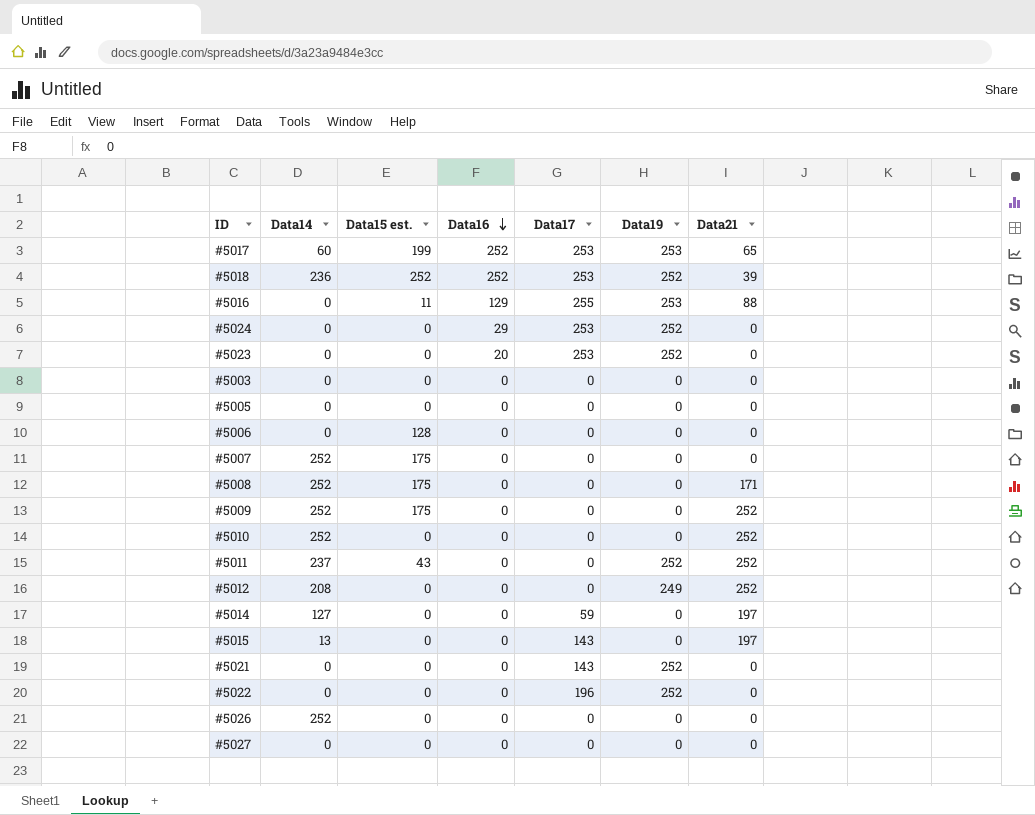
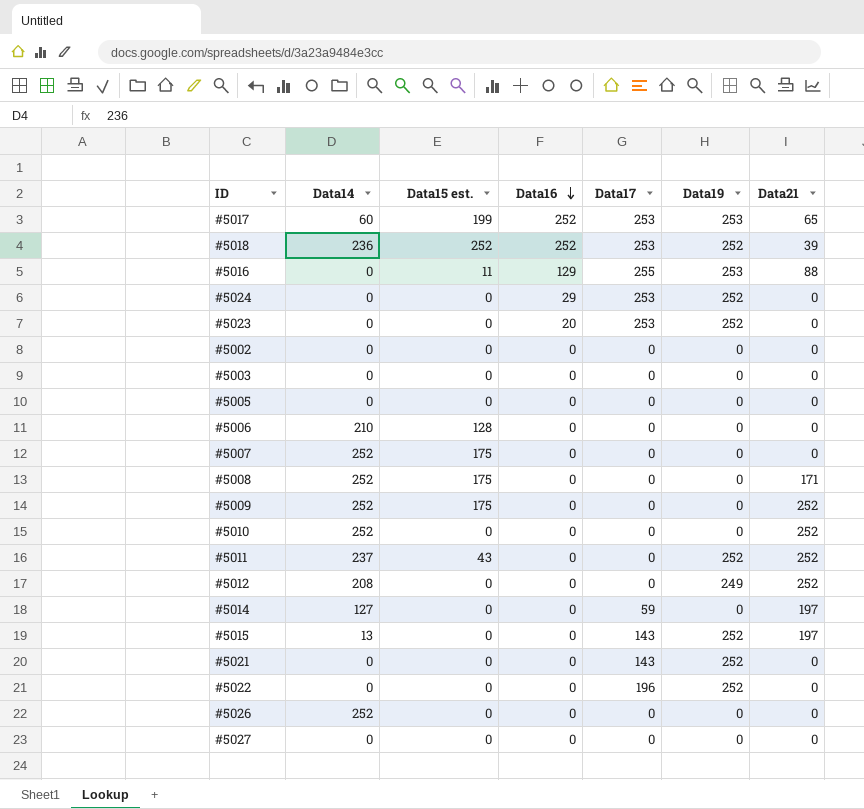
row #5002: none -> 0 | 0 | 0 | 0 | 0 | 0
#5006 | Data14: 0 -> 210
#5015 | Data19: 0 -> 252

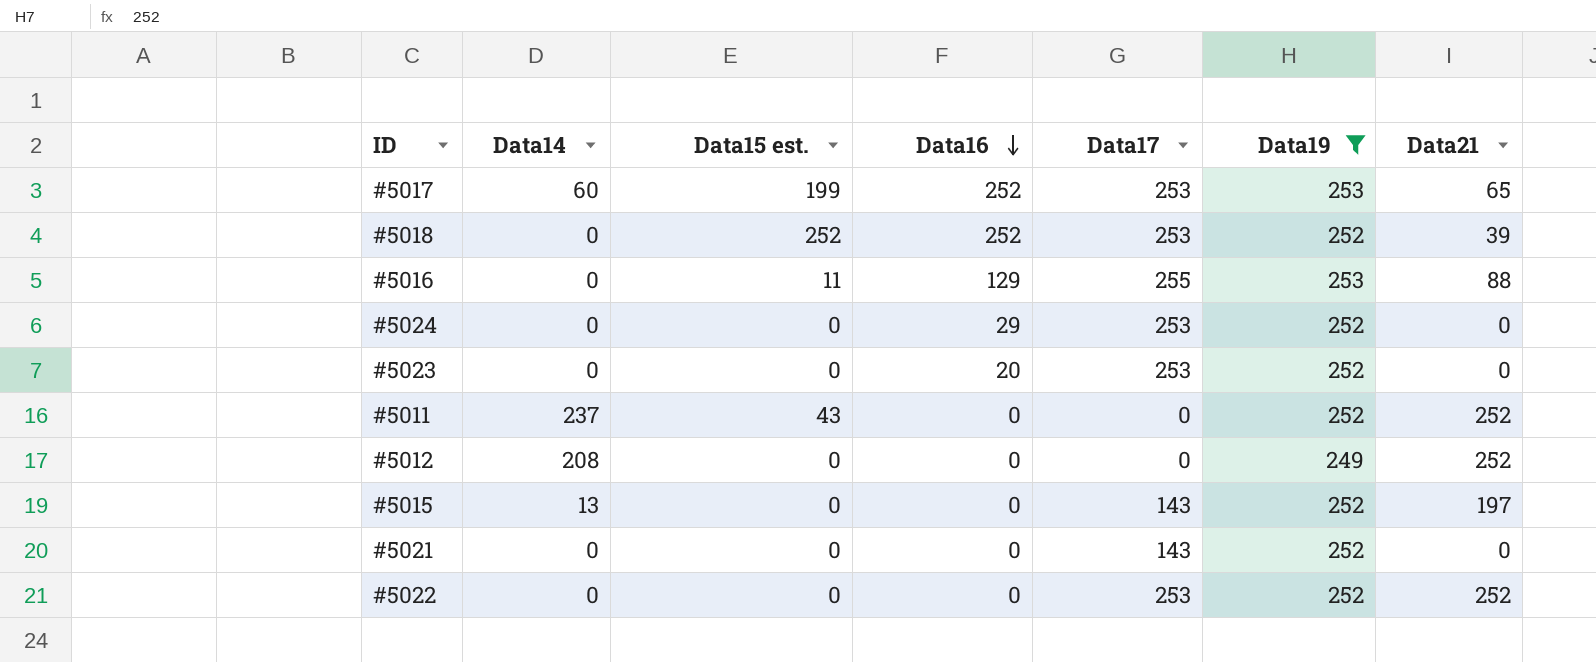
filter: none -> Data19 != 0
#5018 | Data14: 236 -> 0
#5022 | Data17: 196 -> 253
#5022 | Data21: 0 -> 252

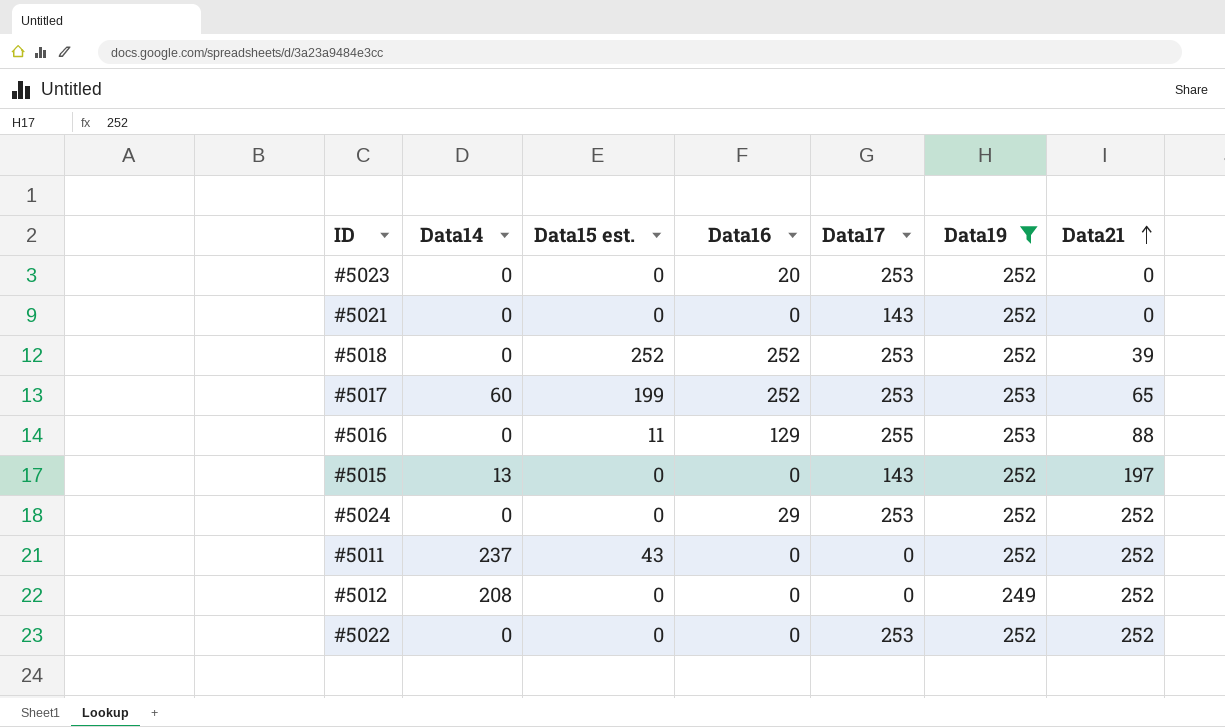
row order: Data16 descending -> Data21 ascending
#5024 | Data21: 0 -> 252

